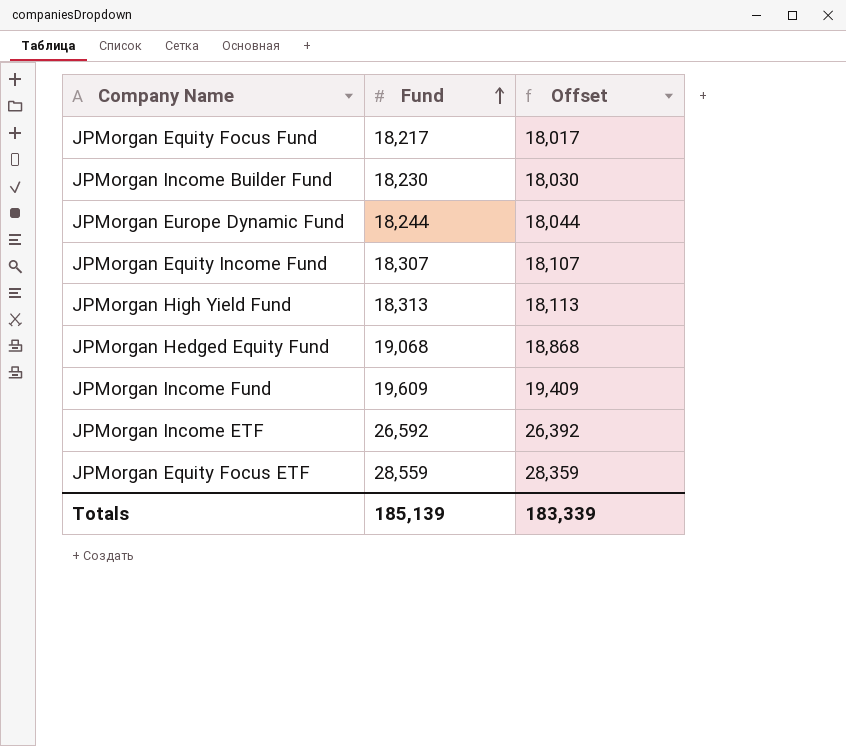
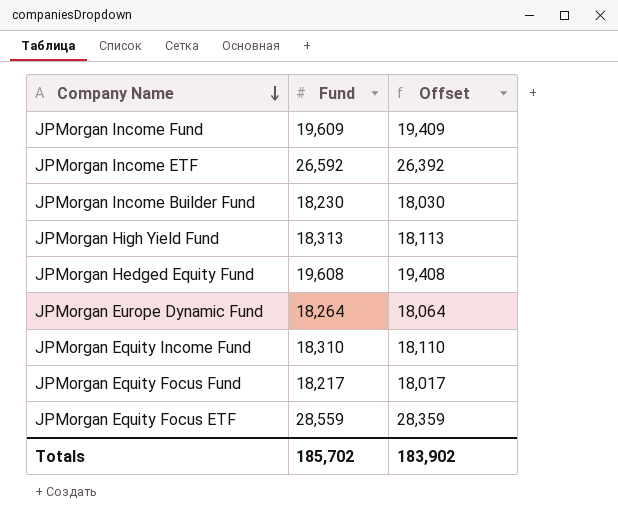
row order: Fund ascending -> Company Name descending
JPMorgan Hedged Equity Fund | Fund: 19,068 -> 19,608
JPMorgan Hedged Equity Fund | Offset: 18,868 -> 19,408
JPMorgan Europe Dynamic Fund | Fund: 18,244 -> 18,264
JPMorgan Europe Dynamic Fund | Offset: 18,044 -> 18,064
JPMorgan Equity Income Fund | Fund: 18,307 -> 18,310
JPMorgan Equity Income Fund | Offset: 18,107 -> 18,110
Totals | Fund: 185,139 -> 185,702
Totals | Offset: 183,339 -> 183,902

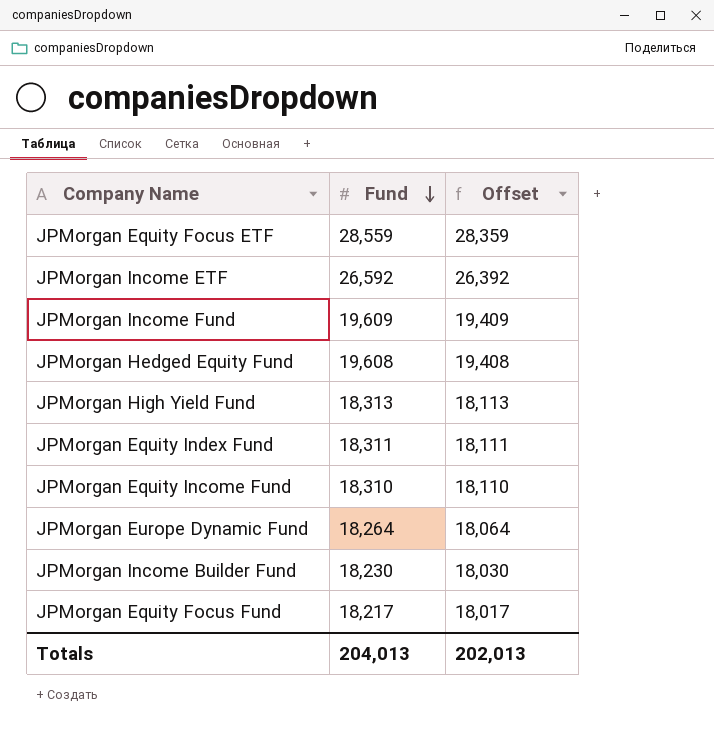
row order: Company Name descending -> Fund descending
row JPMorgan Equity Index Fund: none -> 18,311 | 18,111
Totals | Fund: 185,702 -> 204,013
Totals | Offset: 183,902 -> 202,013

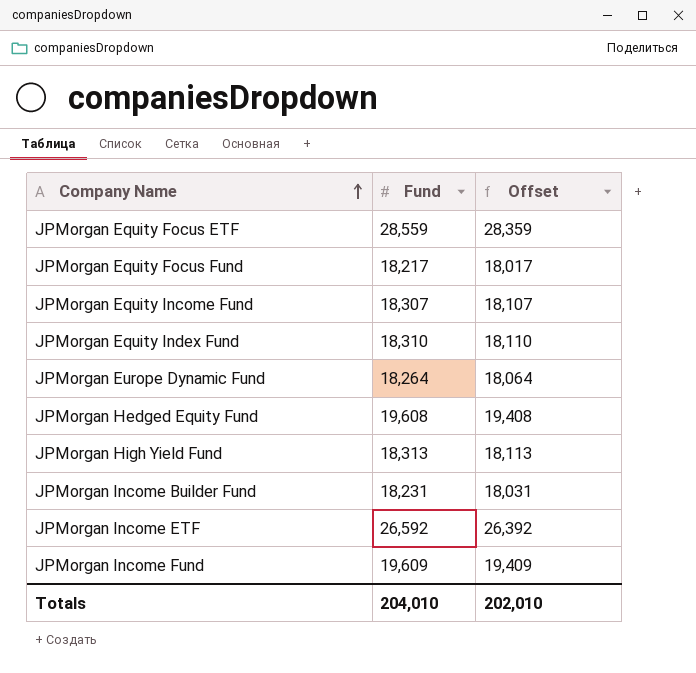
row order: Fund descending -> Company Name ascending
JPMorgan Equity Income Fund | Fund: 18,310 -> 18,307
JPMorgan Equity Income Fund | Offset: 18,110 -> 18,107
JPMorgan Equity Index Fund | Fund: 18,311 -> 18,310
JPMorgan Equity Index Fund | Offset: 18,111 -> 18,110
JPMorgan Income Builder Fund | Fund: 18,230 -> 18,231
JPMorgan Income Builder Fund | Offset: 18,030 -> 18,031
Totals | Fund: 204,013 -> 204,010
Totals | Offset: 202,013 -> 202,010

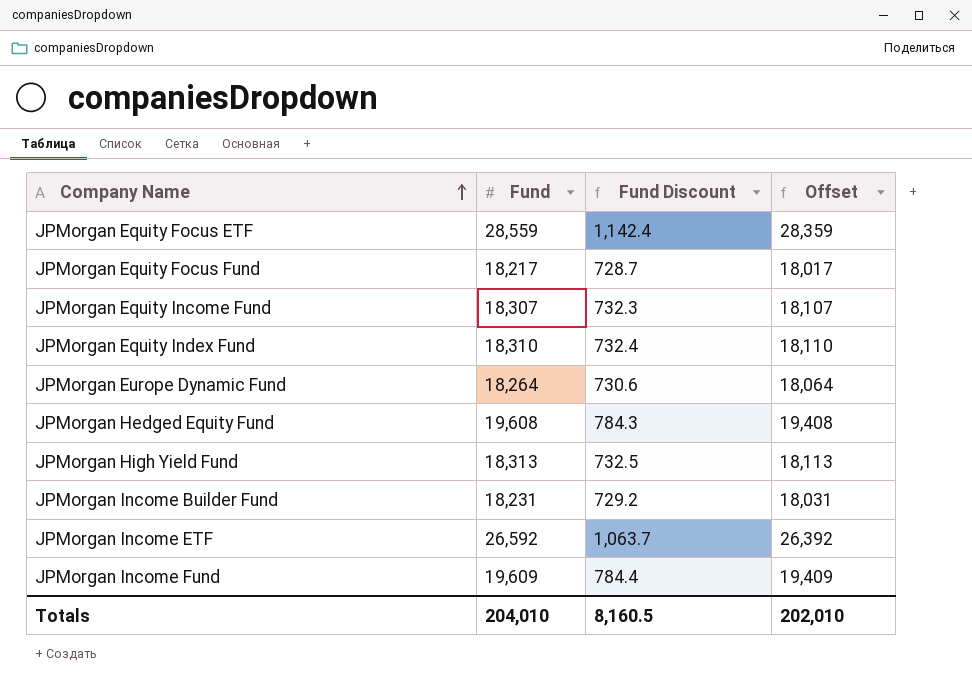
column Fund Discount | formula: none -> [Fund] * 0.04

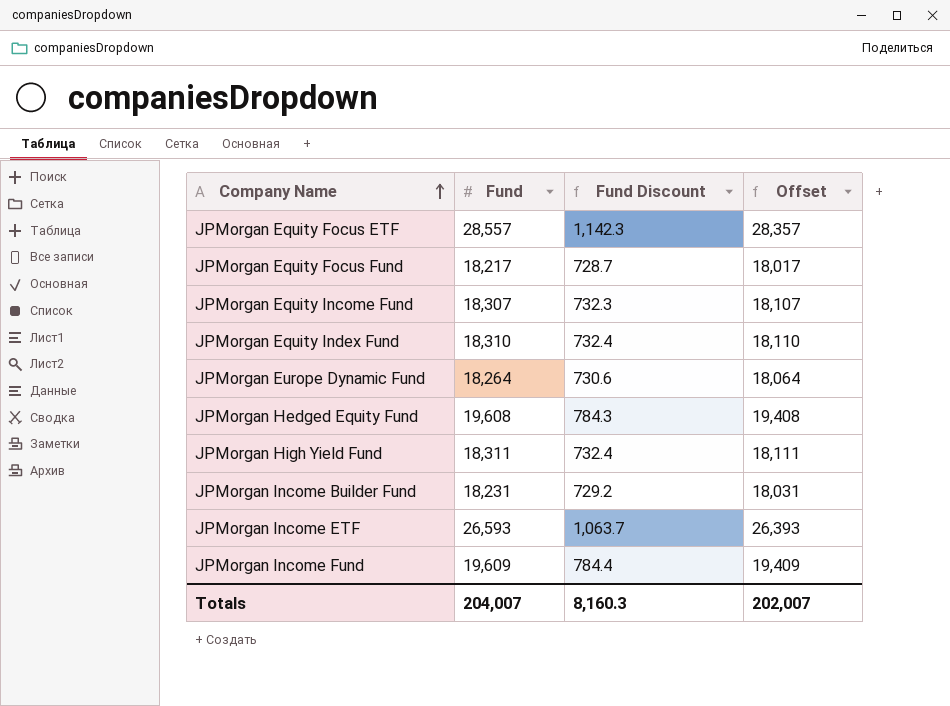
JPMorgan Equity Focus ETF | Fund: 28,559 -> 28,557
JPMorgan Equity Focus ETF | Fund Discount: 1,142.4 -> 1,142.3
JPMorgan Equity Focus ETF | Offset: 28,359 -> 28,357
JPMorgan High Yield Fund | Fund: 18,313 -> 18,311
JPMorgan High Yield Fund | Fund Discount: 732.5 -> 732.4
JPMorgan High Yield Fund | Offset: 18,113 -> 18,111
JPMorgan Income ETF | Fund: 26,592 -> 26,593
JPMorgan Income ETF | Offset: 26,392 -> 26,393
Totals | Fund: 204,010 -> 204,007
Totals | Fund Discount: 8,160.5 -> 8,160.3
Totals | Offset: 202,010 -> 202,007

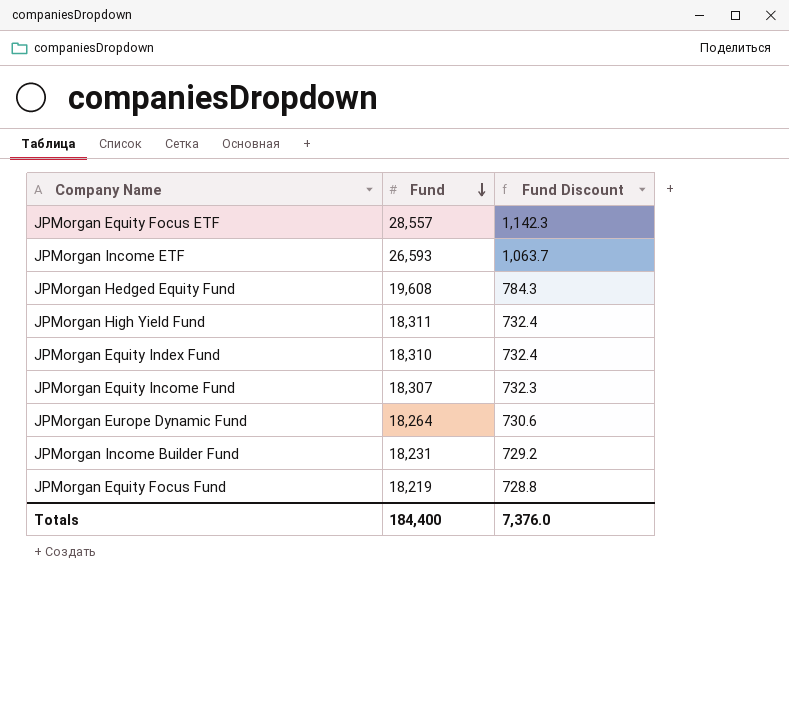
row order: Company Name ascending -> Fund descending
column Offset | formula: [Fund] - 200 -> none
row JPMorgan Income Fund: 19,609 | 784.4 | 19,409 -> none
JPMorgan Equity Focus Fund | Fund: 18,217 -> 18,219
JPMorgan Equity Focus Fund | Fund Discount: 728.7 -> 728.8
Totals | Fund: 204,007 -> 184,400
Totals | Fund Discount: 8,160.3 -> 7,376.0

